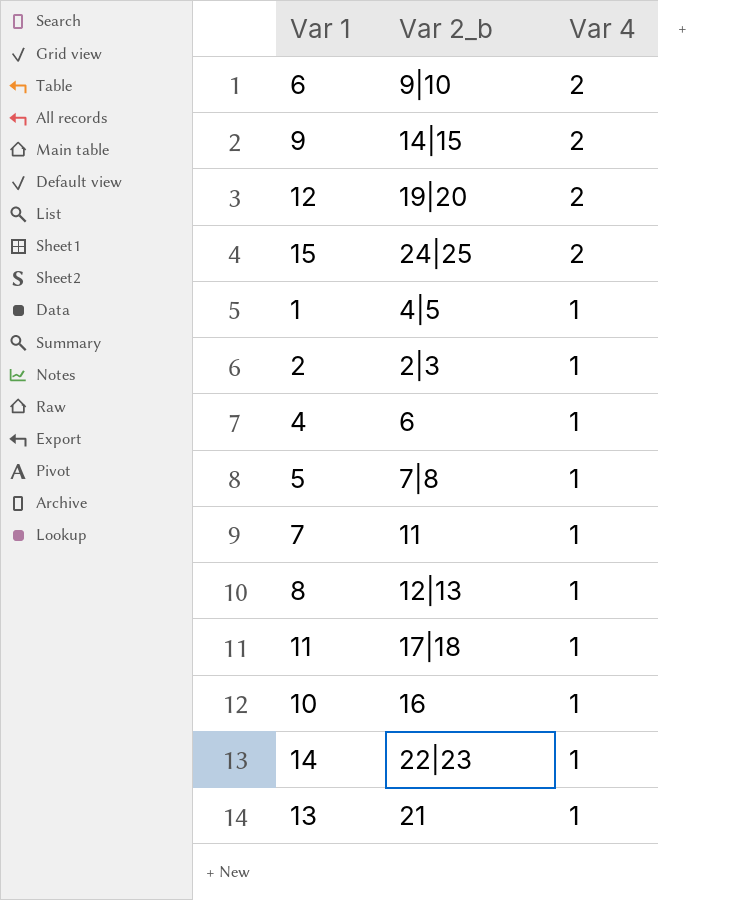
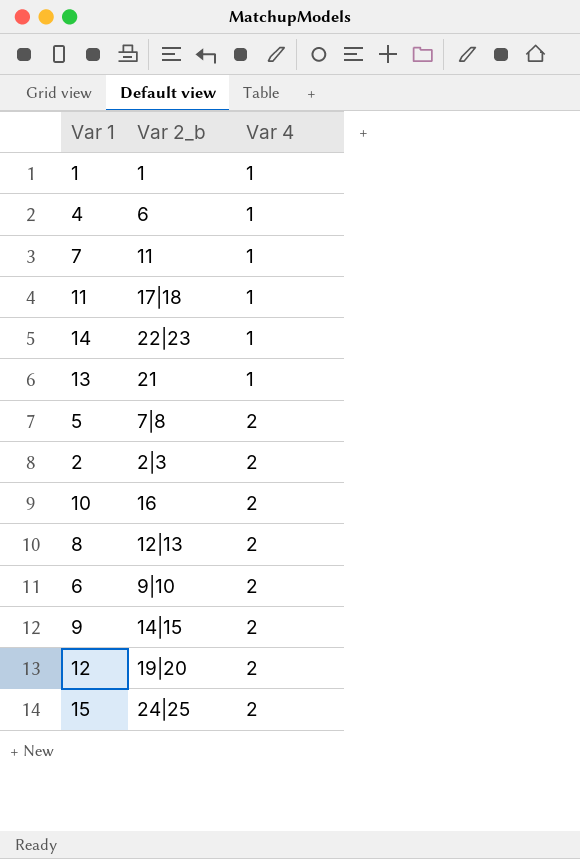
row order: Var 4 descending -> Var 4 ascending
1 | Var 2_b: 4|5 -> 1
5 | Var 4: 1 -> 2
2 | Var 4: 1 -> 2
10 | Var 4: 1 -> 2
8 | Var 4: 1 -> 2

